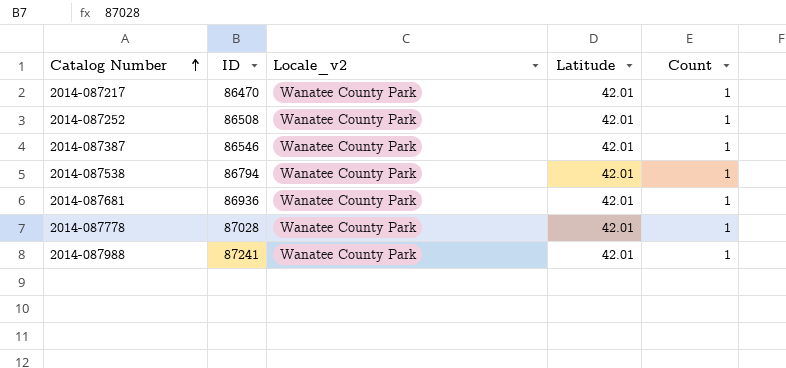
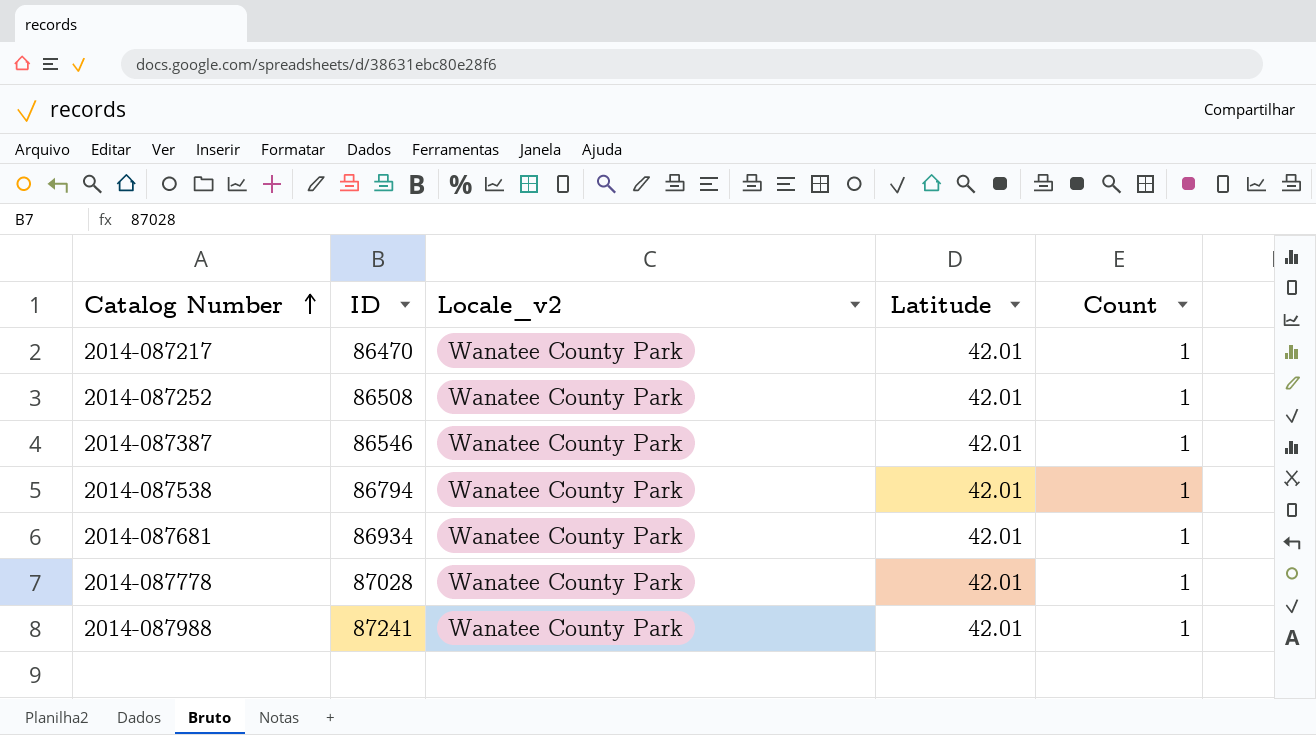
2014-087681 | ID: 86936 -> 86934

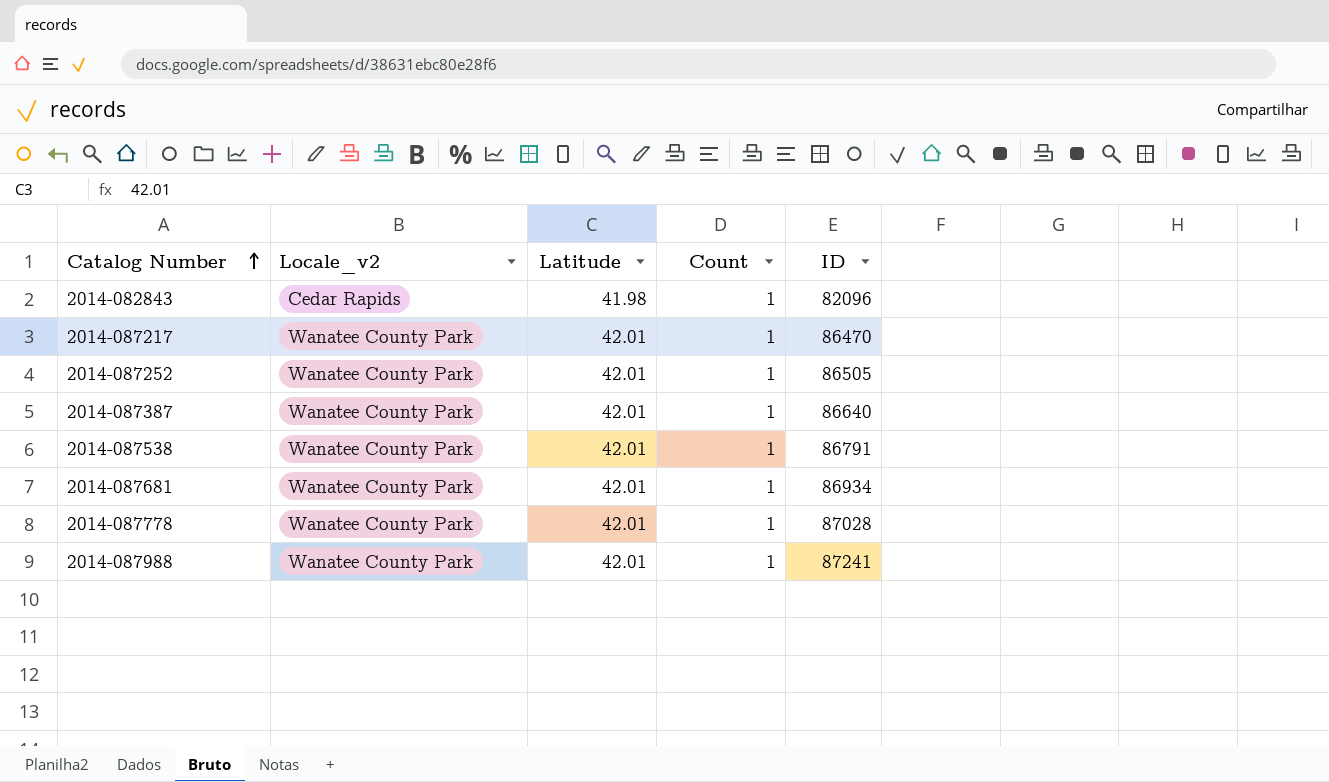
column ID | position: 2 -> 5
row 2014-082843: none -> Cedar Rapids | 41.98 | 1 | 82096
2014-087252 | ID: 86508 -> 86505
2014-087387 | ID: 86546 -> 86640
2014-087538 | ID: 86794 -> 86791

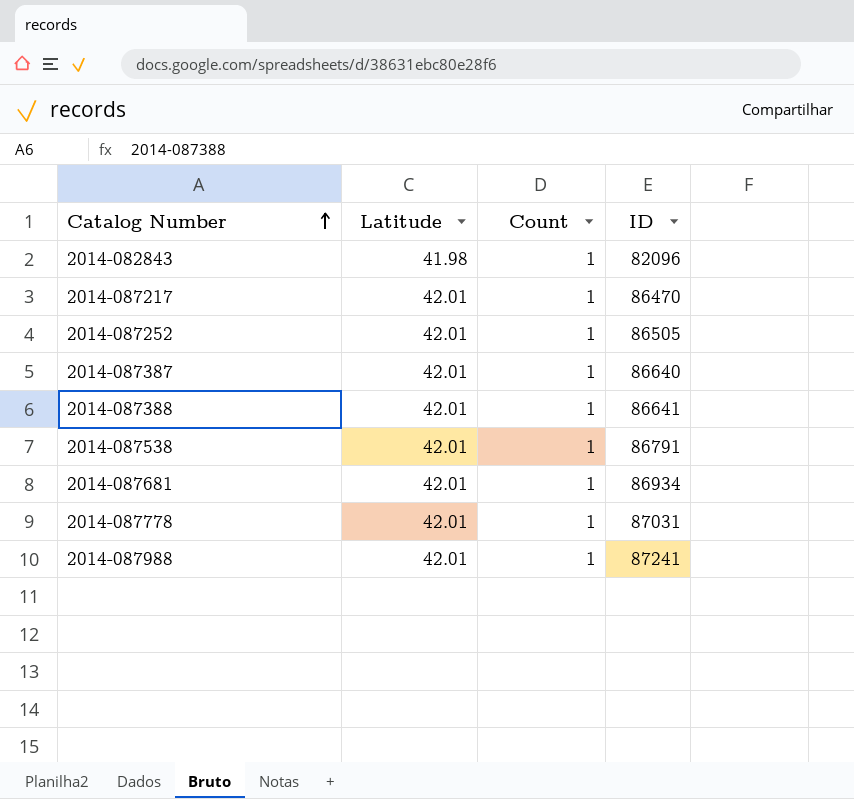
column Locale_v2 | position: 2 -> none
row 2014-087388: none -> 42.01 | 1 | 86641
2014-087778 | ID: 87028 -> 87031

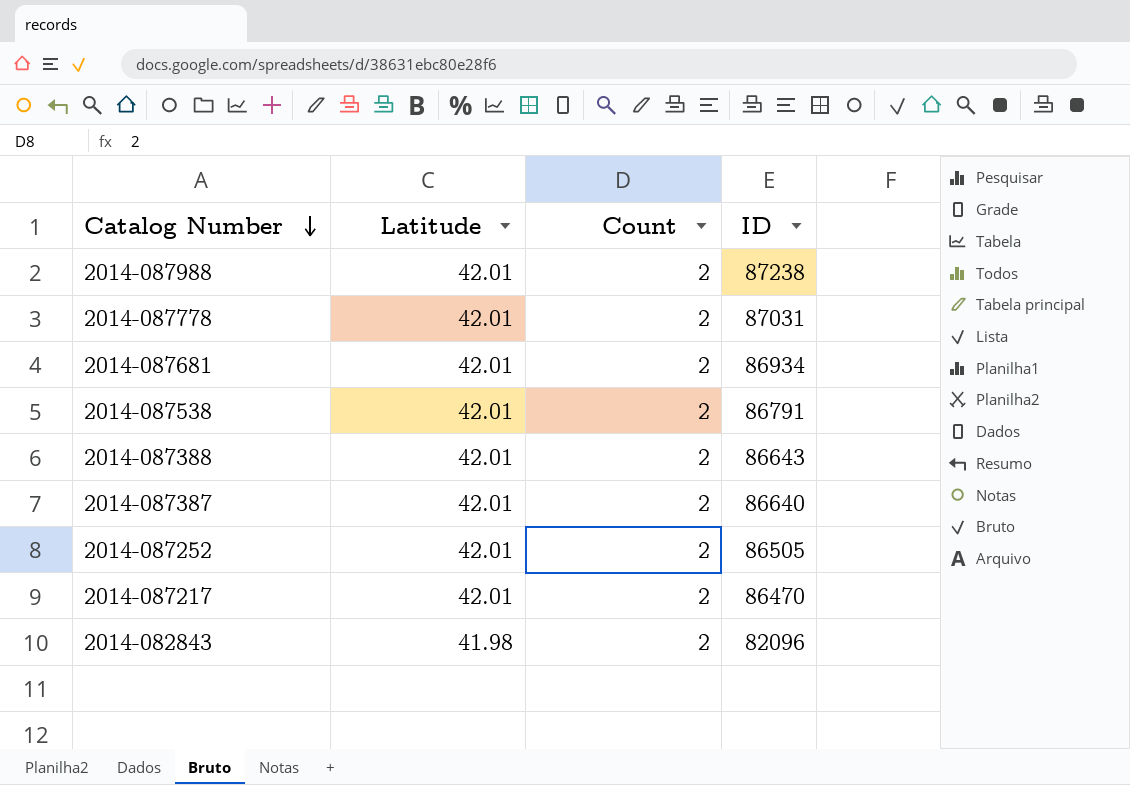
row order: Catalog Number ascending -> Catalog Number descending
2014-087988 | Count: 1 -> 2
2014-087988 | ID: 87241 -> 87238
2014-087778 | Count: 1 -> 2
2014-087681 | Count: 1 -> 2
2014-087538 | Count: 1 -> 2
2014-087388 | Count: 1 -> 2
2014-087388 | ID: 86641 -> 86643
2014-087387 | Count: 1 -> 2
2014-087252 | Count: 1 -> 2
2014-087217 | Count: 1 -> 2
2014-082843 | Count: 1 -> 2

